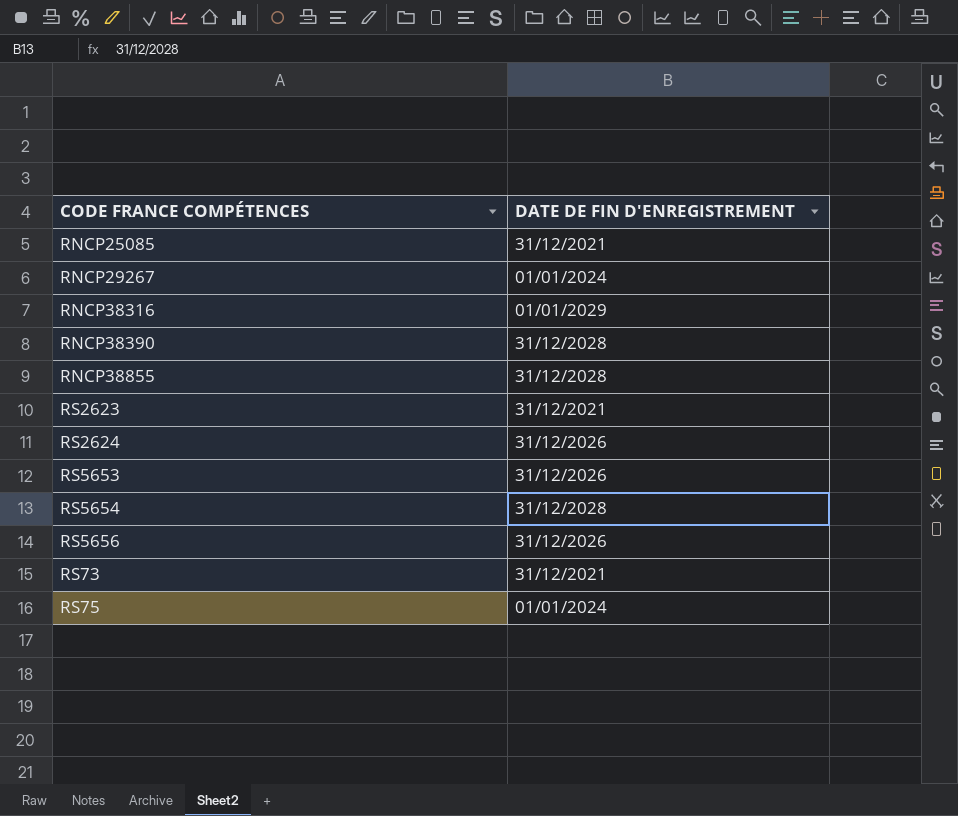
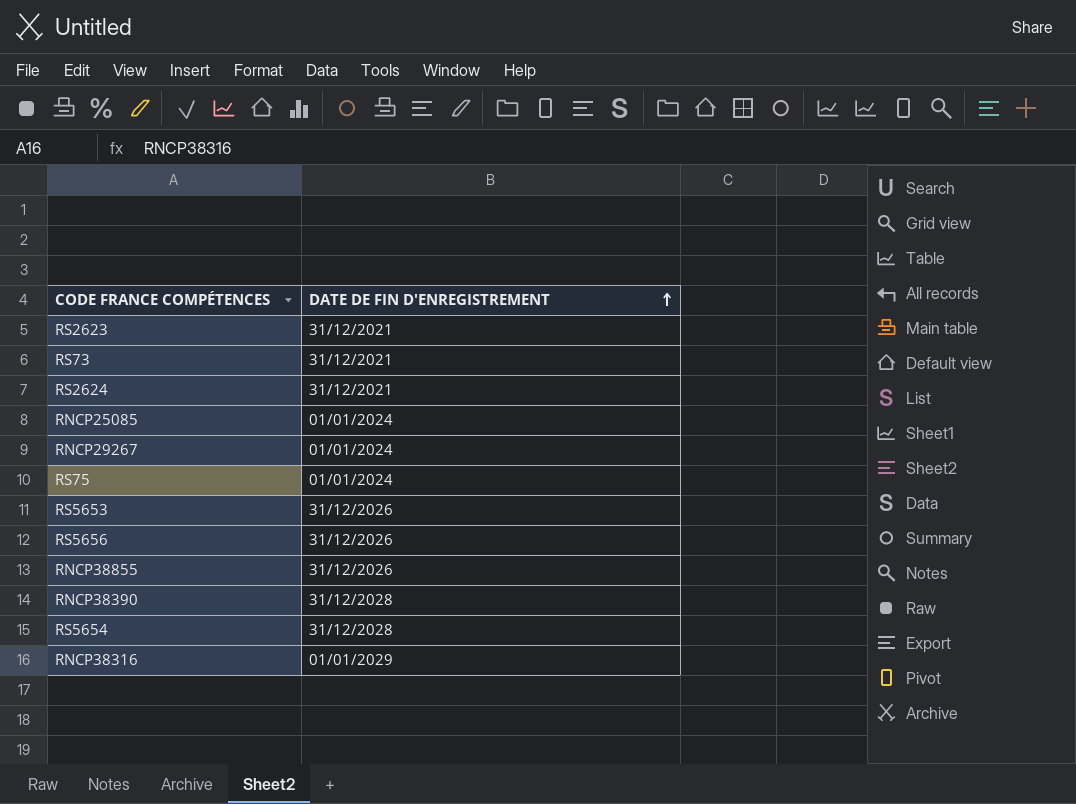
row order: none -> DATE DE FIN D'ENREGISTREMENT ascending
RS2624 | DATE DE FIN D'ENREGISTREMENT: 31/12/2026 -> 31/12/2021
RNCP25085 | DATE DE FIN D'ENREGISTREMENT: 31/12/2021 -> 01/01/2024
RNCP38855 | DATE DE FIN D'ENREGISTREMENT: 31/12/2028 -> 31/12/2026

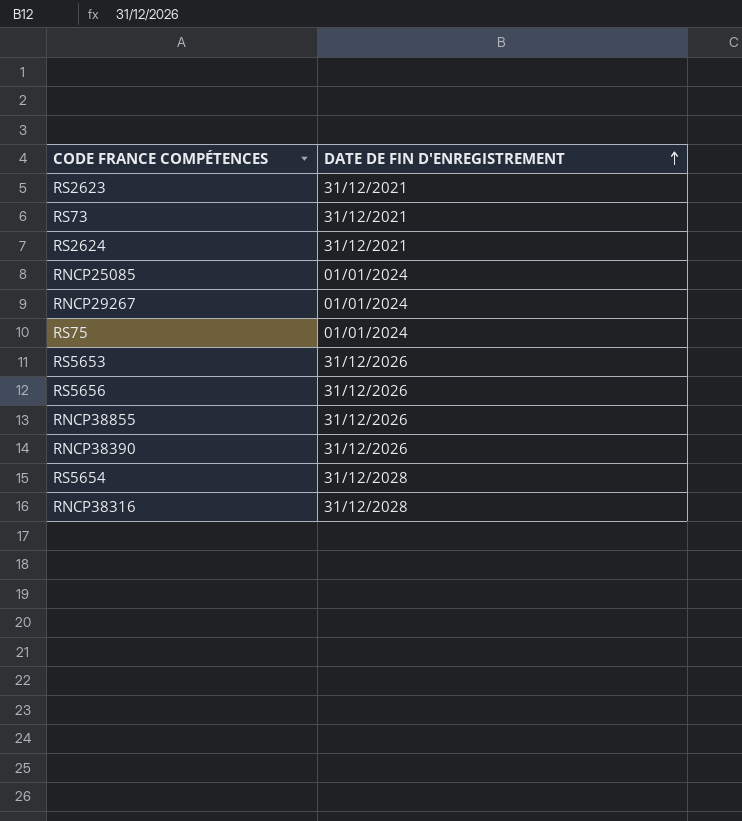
RNCP38390 | DATE DE FIN D'ENREGISTREMENT: 31/12/2028 -> 31/12/2026
RNCP38316 | DATE DE FIN D'ENREGISTREMENT: 01/01/2029 -> 31/12/2028

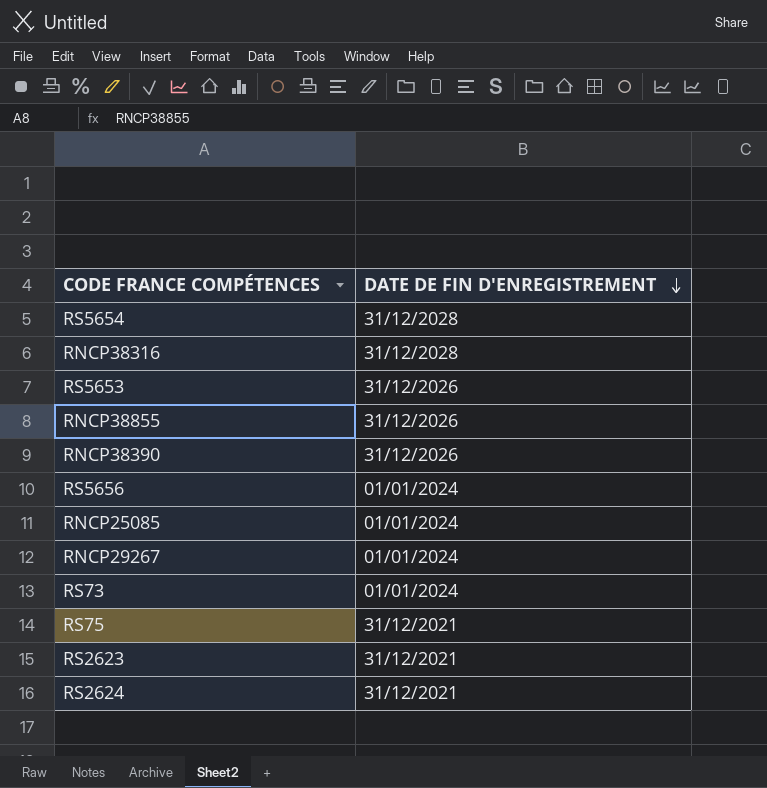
row order: DATE DE FIN D'ENREGISTREMENT ascending -> DATE DE FIN D'ENREGISTREMENT descending
RS5656 | DATE DE FIN D'ENREGISTREMENT: 31/12/2026 -> 01/01/2024
RS73 | DATE DE FIN D'ENREGISTREMENT: 31/12/2021 -> 01/01/2024
RS75 | DATE DE FIN D'ENREGISTREMENT: 01/01/2024 -> 31/12/2021

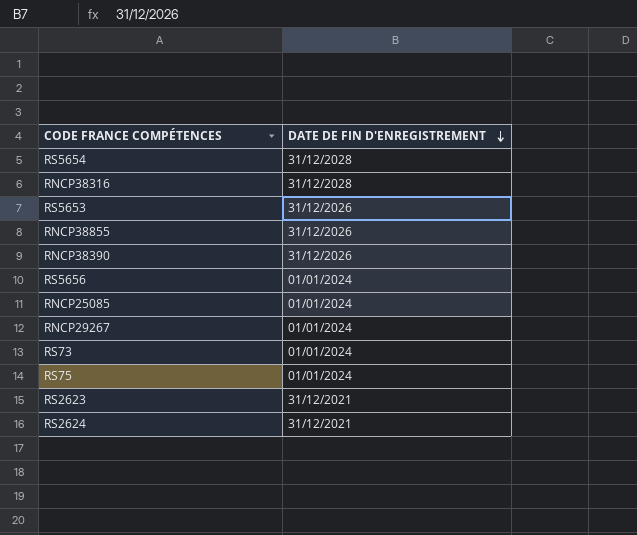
RS75 | DATE DE FIN D'ENREGISTREMENT: 31/12/2021 -> 01/01/2024

